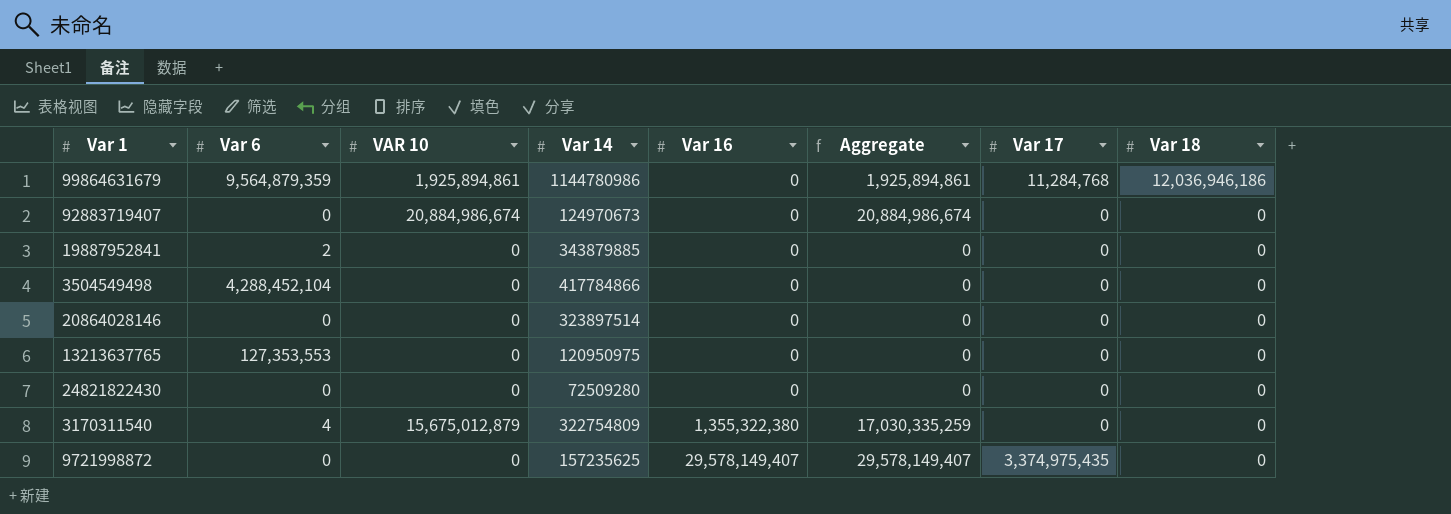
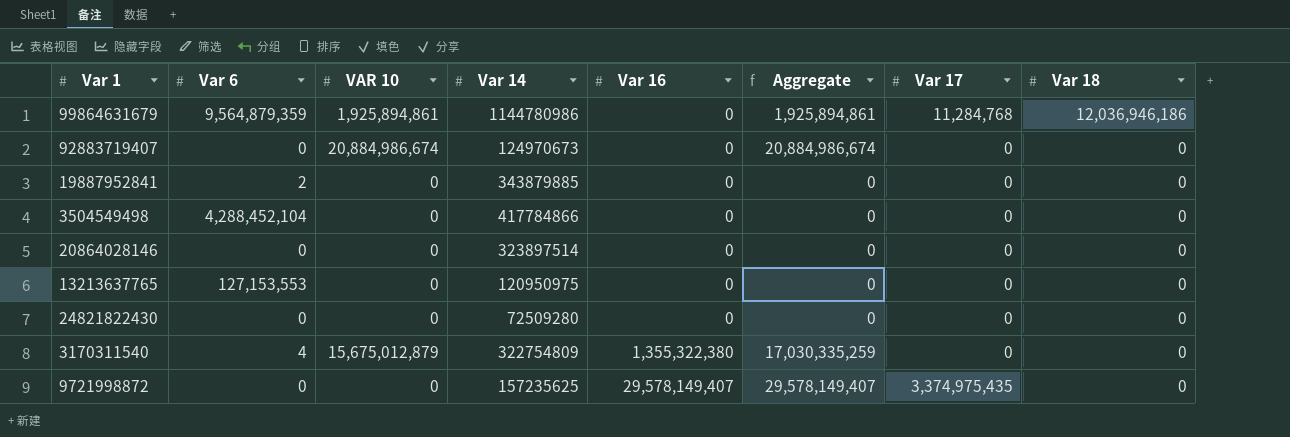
13213637765 | Var 6: 127,353,553 -> 127,153,553

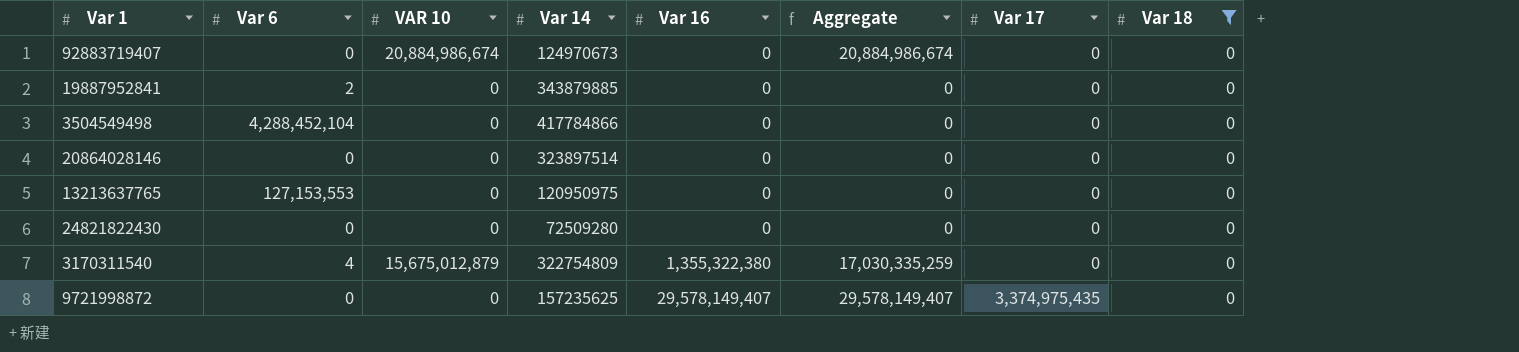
filter: none -> Var 18 = 0

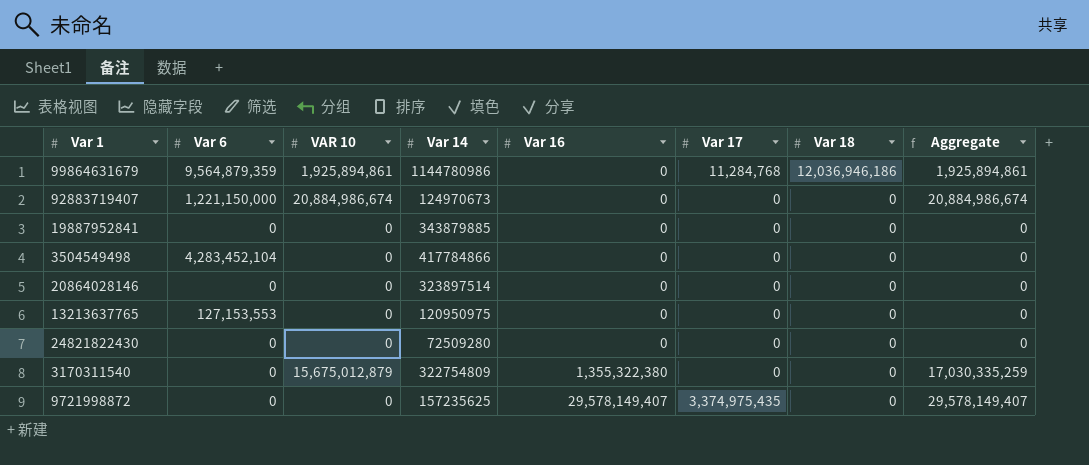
filter: Var 18 = 0 -> none
column Aggregate | position: 6 -> 8
92883719407 | Var 6: 0 -> 1,221,150,000
19887952841 | Var 6: 2 -> 0
3504549498 | Var 6: 4,288,452,104 -> 4,283,452,104
3170311540 | Var 6: 4 -> 0

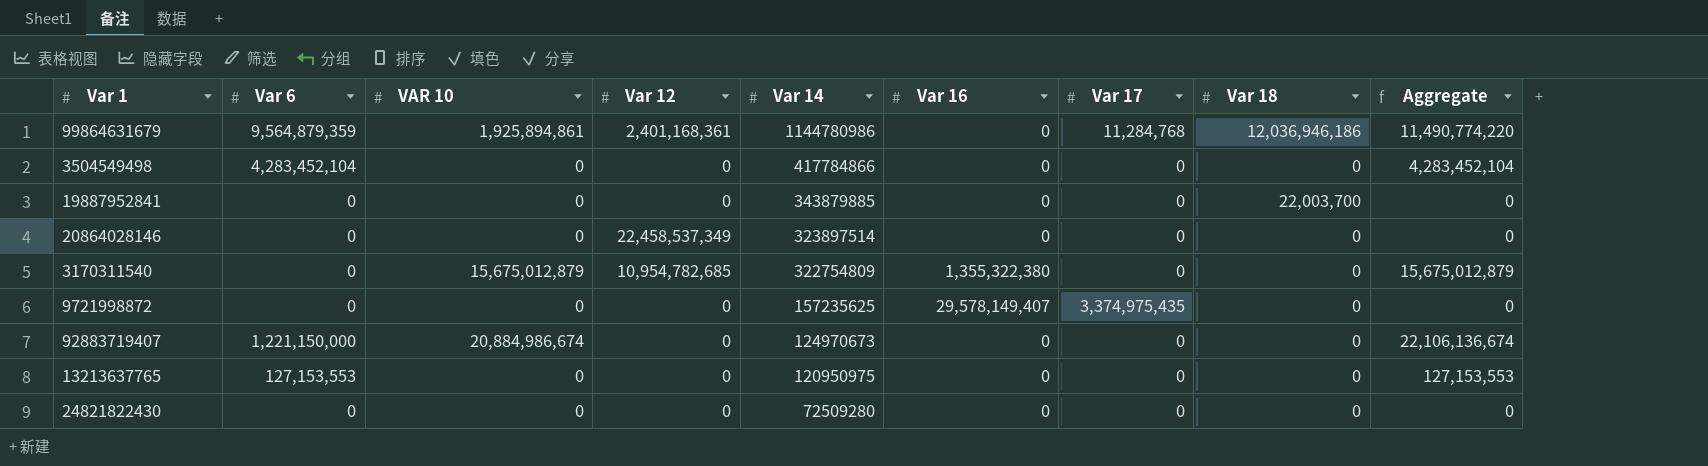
row order: Var 16 ascending -> Var 14 descending
column Var 12 | position: none -> 4
column Aggregate | formula: [VAR 10] + [Var 16] -> [Var 6] + [VAR 10]
19887952841 | Var 18: 0 -> 22,003,700

